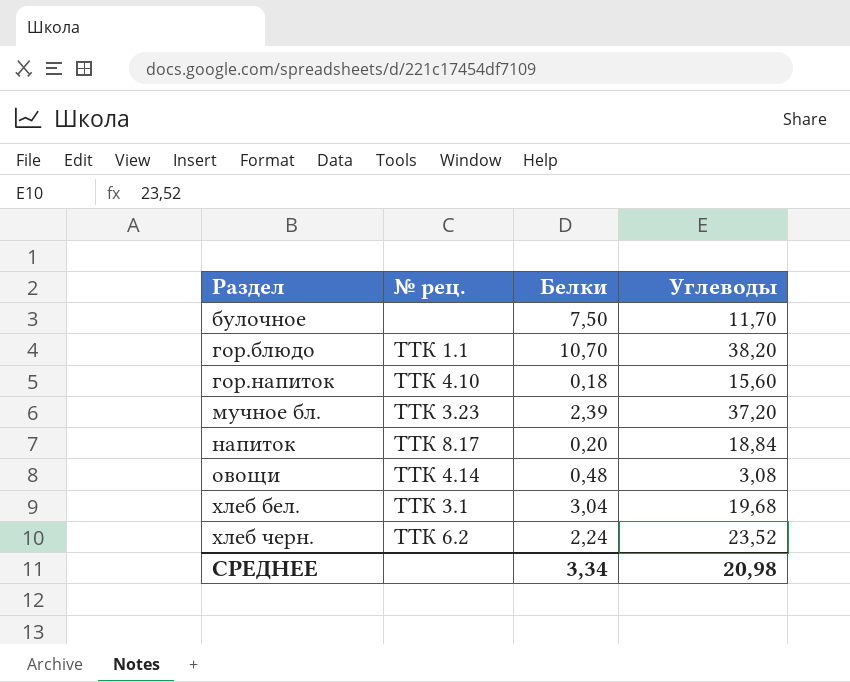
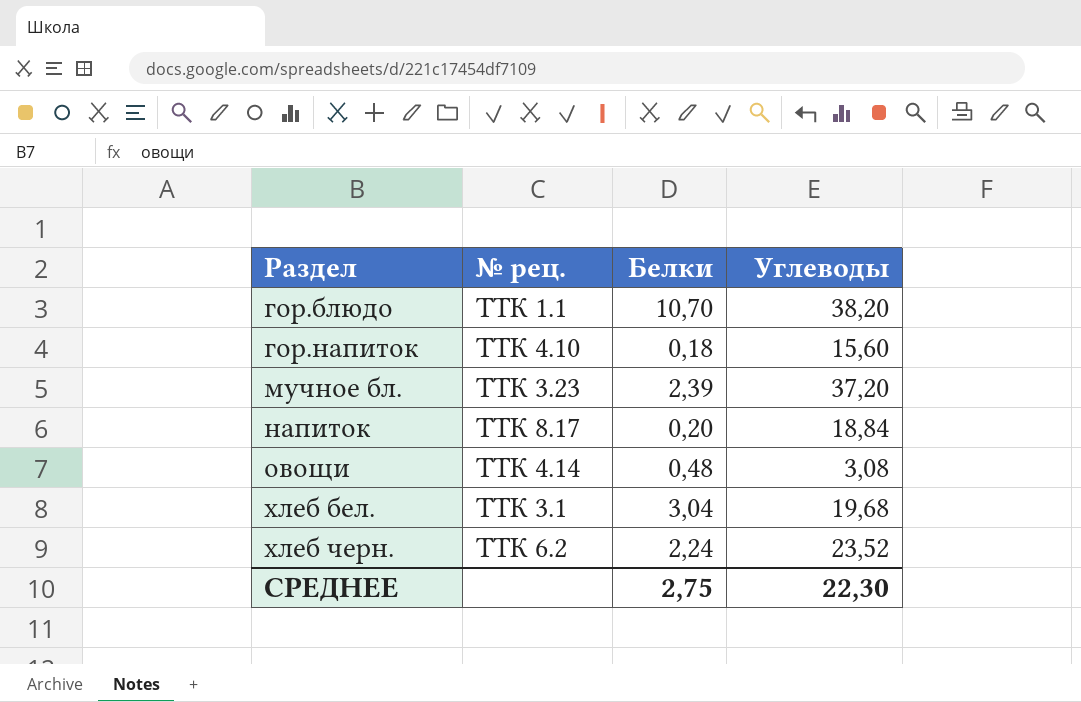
row булочное: none | 7,50 | 11,70 -> none
СРЕДНЕЕ | Белки: 3,34 -> 2,75
СРЕДНЕЕ | Углеводы: 20,98 -> 22,30

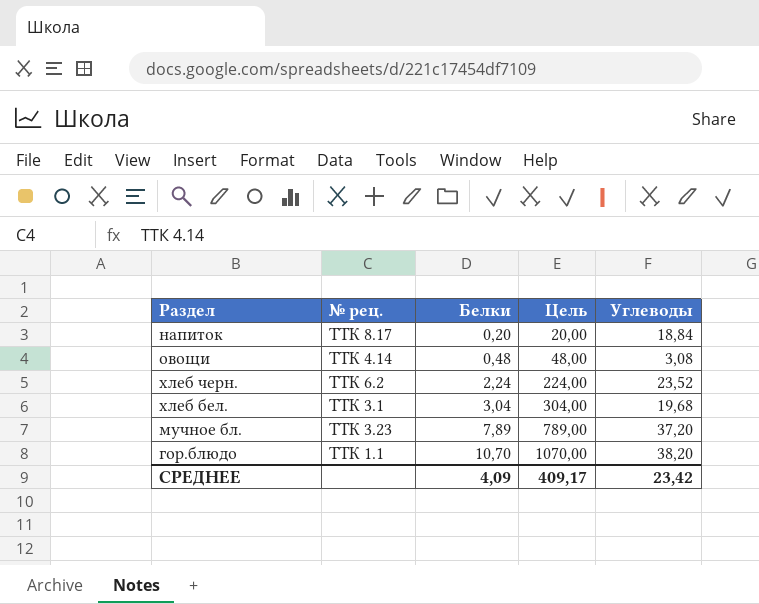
row order: Раздел ascending -> Белки ascending
column Цель | formula: none -> [Белки] * 100
row гор.напиток: ТТК 4.10 | 0,18 | 15,60 -> none
мучное бл. | Белки: 2,39 -> 7,89
СРЕДНЕЕ | Белки: 2,75 -> 4,09
СРЕДНЕЕ | Углеводы: 22,30 -> 23,42

